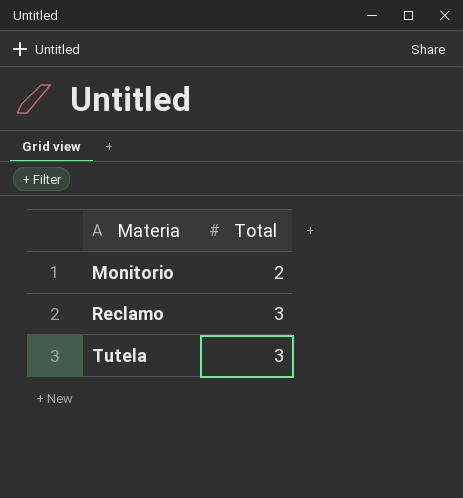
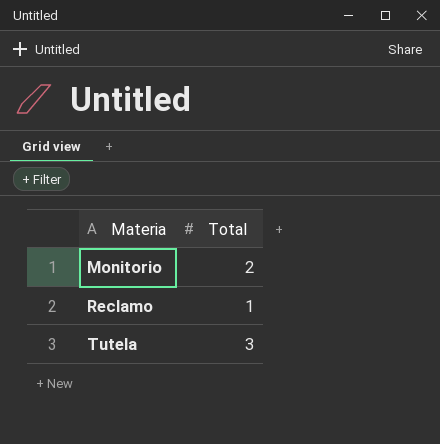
Reclamo | Total: 3 -> 1

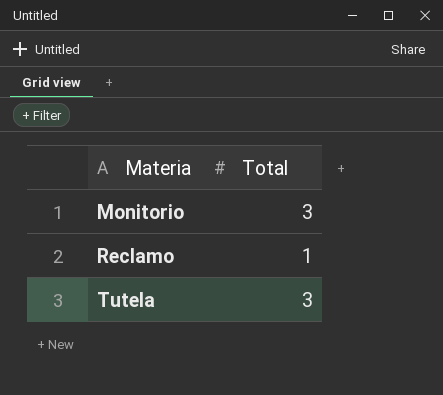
Monitorio | Total: 2 -> 3

